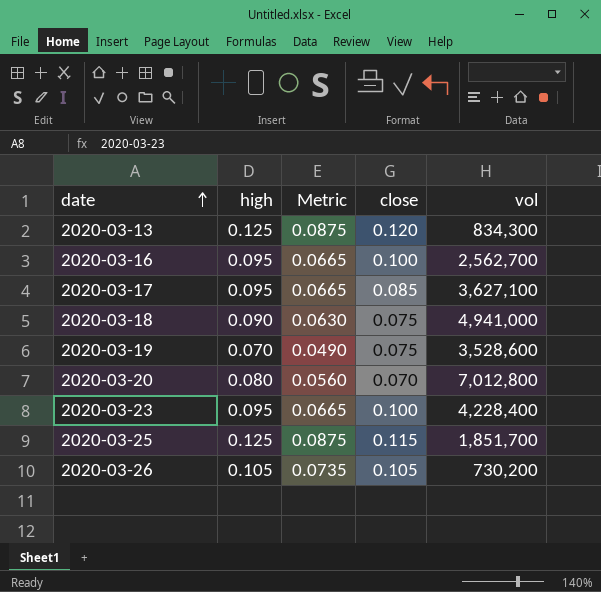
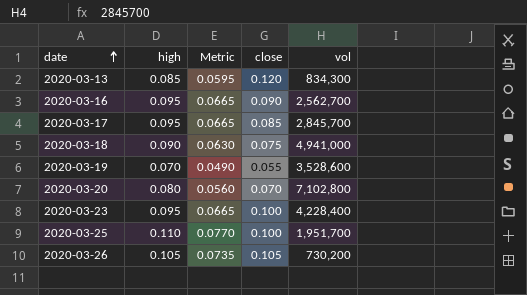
2020-03-13 | high: 0.125 -> 0.085
2020-03-13 | Metric: 0.0875 -> 0.0595
2020-03-16 | close: 0.100 -> 0.090
2020-03-17 | vol: 3,627,100 -> 2,845,700
2020-03-19 | close: 0.075 -> 0.055
2020-03-20 | vol: 7,012,800 -> 7,102,800
2020-03-25 | high: 0.125 -> 0.110
2020-03-25 | Metric: 0.0875 -> 0.0770
2020-03-25 | close: 0.115 -> 0.100
2020-03-25 | vol: 1,851,700 -> 1,951,700

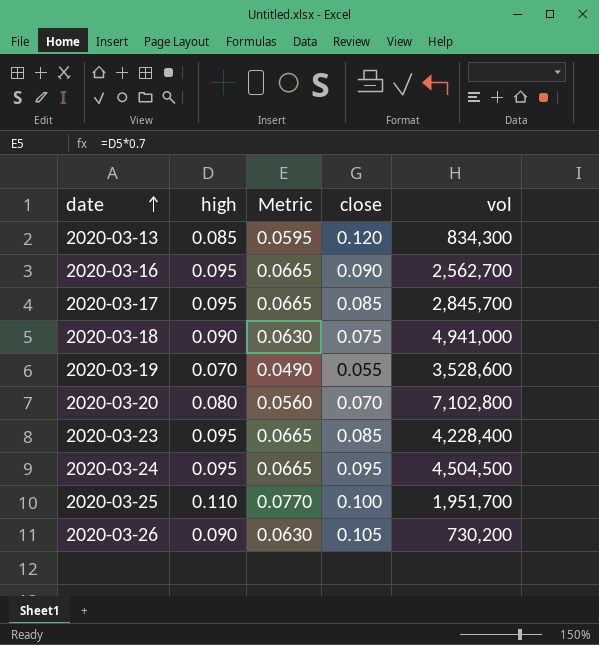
2020-03-23 | close: 0.100 -> 0.085
row 2020-03-24: none -> 0.095 | 0.0665 | 0.095 | 4,504,500
2020-03-26 | high: 0.105 -> 0.090
2020-03-26 | Metric: 0.0735 -> 0.0630

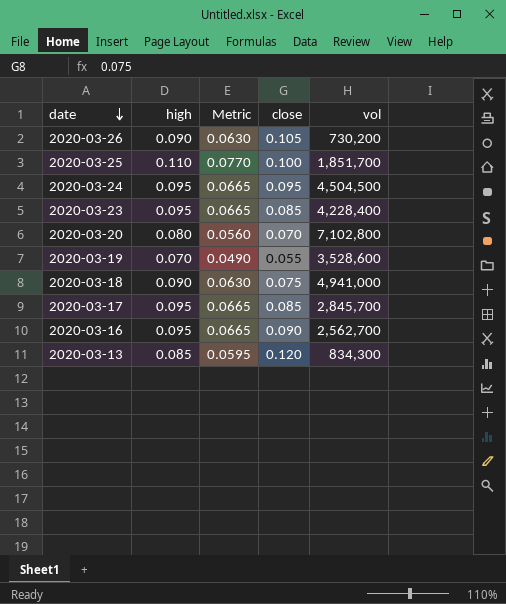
row order: date ascending -> date descending
2020-03-25 | vol: 1,951,700 -> 1,851,700

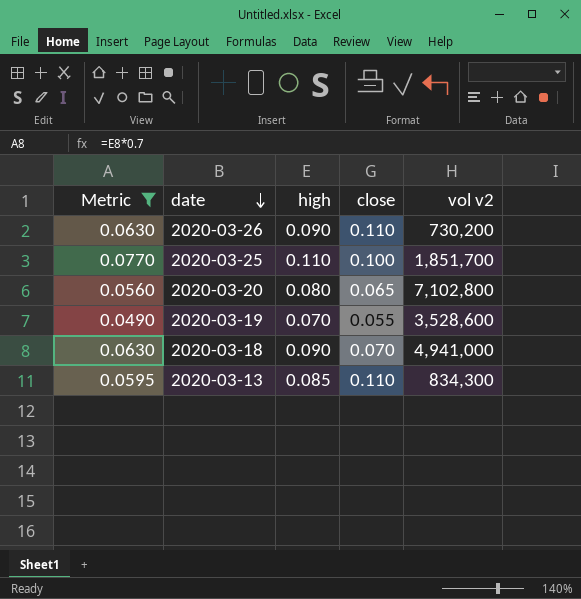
filter: none -> Metric != 0.0665
column Metric | position: 3 -> 1
column name: vol -> vol v2
2020-03-26 | close: 0.105 -> 0.110
2020-03-20 | close: 0.070 -> 0.065
2020-03-18 | close: 0.075 -> 0.070
2020-03-13 | close: 0.120 -> 0.110

